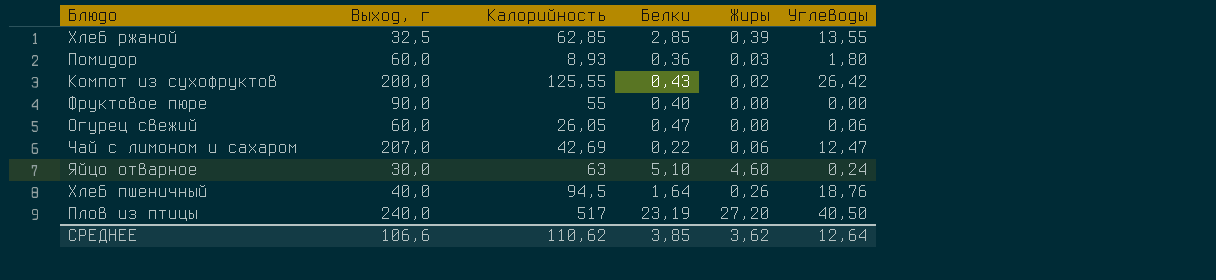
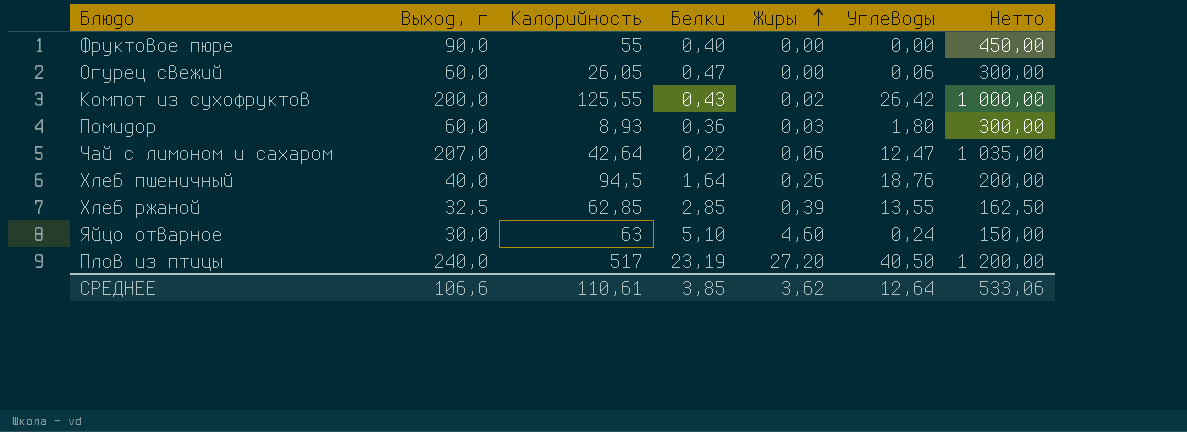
row order: none -> Жиры ascending
column Нетто | formula: none -> [Выход, г] * 5
Чай с лимоном и cахаром | Калорийность: 42,69 -> 42,64
СРЕДНЕЕ | Калорийность: 110,62 -> 110,61

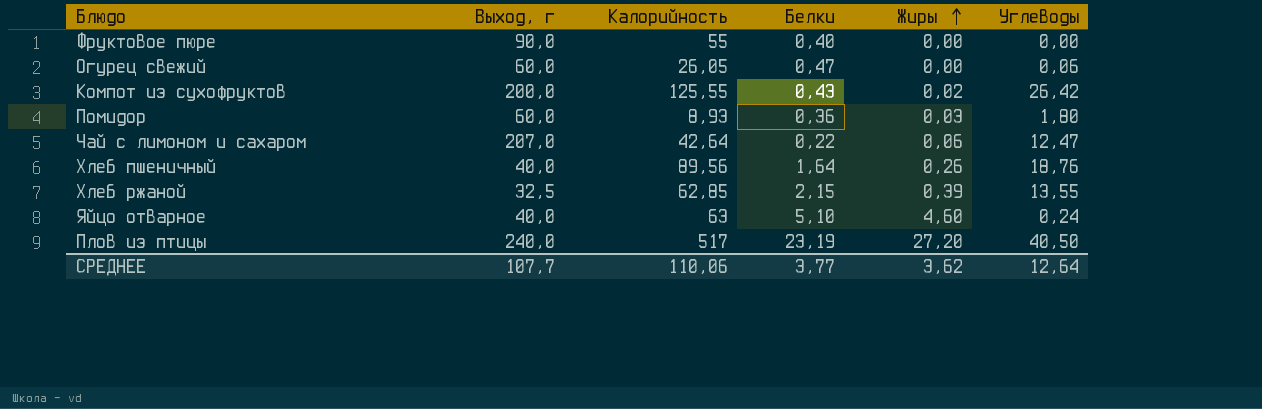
column Нетто | formula: [Выход, г] * 5 -> none
Хлеб пшеничный | Калорийность: 94,5 -> 89,56
Хлеб ржаной | Белки: 2,85 -> 2,15
Яйцо отварное | Выход, г: 30,0 -> 40,0
СРЕДНЕЕ | Выход, г: 106,6 -> 107,7
СРЕДНЕЕ | Калорийность: 110,61 -> 110,06
СРЕДНЕЕ | Белки: 3,85 -> 3,77

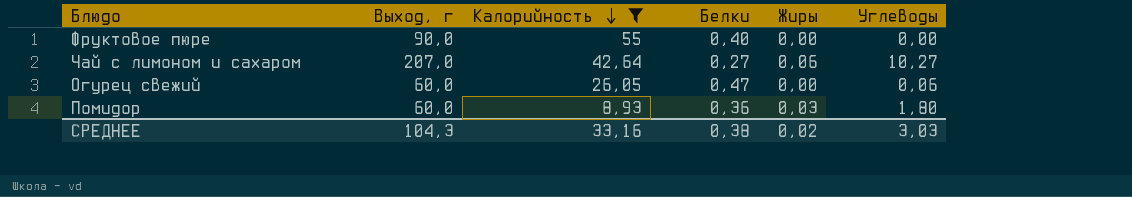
filter: none -> Калорийность <= 55
row order: Жиры ascending -> Калорийность descending
Чай с лимоном и cахаром | Белки: 0,22 -> 0,27
Чай с лимоном и cахаром | Углеводы: 12,47 -> 10,27
СРЕДНЕЕ | Выход, г: 107,7 -> 104,3
СРЕДНЕЕ | Калорийность: 110,06 -> 33,16
СРЕДНЕЕ | Белки: 3,77 -> 0,38
СРЕДНЕЕ | Жиры: 3,62 -> 0,02
СРЕДНЕЕ | Углеводы: 12,64 -> 3,03

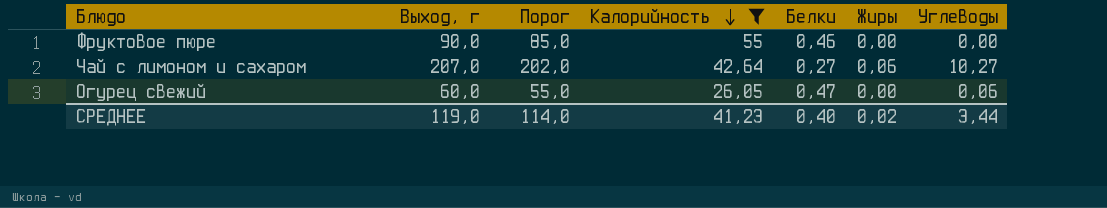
column Порог | formula: none -> [Выход, г] - 5
row Помидор: 60,0 | 8,93 | 0,36 | 0,03 | 1,80 -> none
Фруктовое пюре | Белки: 0,40 -> 0,46
СРЕДНЕЕ | Выход, г: 104,3 -> 119,0
СРЕДНЕЕ | Калорийность: 33,16 -> 41,23
СРЕДНЕЕ | Белки: 0,38 -> 0,40
СРЕДНЕЕ | Углеводы: 3,03 -> 3,44

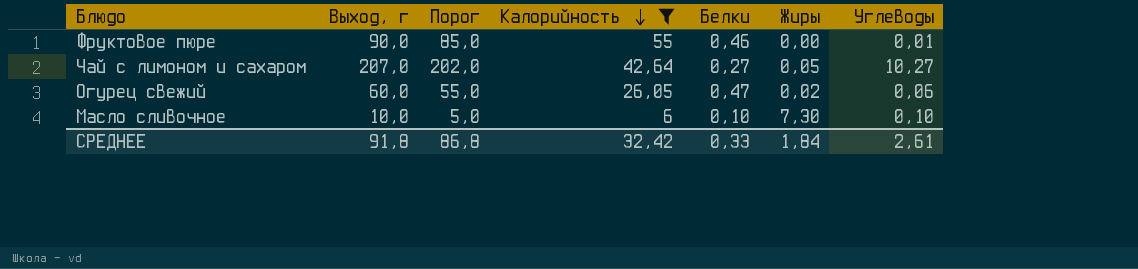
Фруктовое пюре | Углеводы: 0,00 -> 0,01
Чай с лимоном и cахаром | Жиры: 0,06 -> 0,05
Огурец свежий | Жиры: 0,00 -> 0,02
row Масло сливочное: none -> 10,0 | 5,0 | 6 | 0,10 | 7,30 | 0,10
СРЕДНЕЕ | Выход, г: 119,0 -> 91,8
СРЕДНЕЕ | Порог: 114,0 -> 86,8
СРЕДНЕЕ | Калорийность: 41,23 -> 32,42
СРЕДНЕЕ | Белки: 0,40 -> 0,33
СРЕДНЕЕ | Жиры: 0,02 -> 1,84
СРЕДНЕЕ | Углеводы: 3,44 -> 2,61

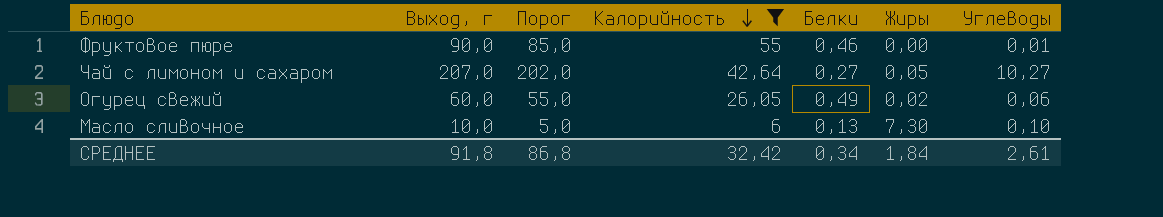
Огурец свежий | Белки: 0,47 -> 0,49
Масло сливочное | Белки: 0,10 -> 0,13
СРЕДНЕЕ | Белки: 0,33 -> 0,34

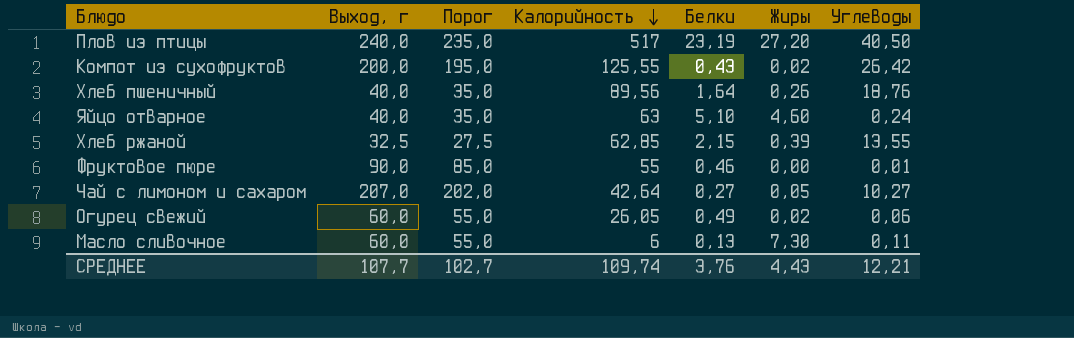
filter: Калорийность <= 55 -> none
Масло сливочное | Выход, г: 10,0 -> 60,0
Масло сливочное | Порог: 5,0 -> 55,0
Масло сливочное | Углеводы: 0,10 -> 0,11
СРЕДНЕЕ | Выход, г: 91,8 -> 107,7
СРЕДНЕЕ | Порог: 86,8 -> 102,7
СРЕДНЕЕ | Калорийность: 32,42 -> 109,74
СРЕДНЕЕ | Белки: 0,34 -> 3,76
СРЕДНЕЕ | Жиры: 1,84 -> 4,43
СРЕДНЕЕ | Углеводы: 2,61 -> 12,21

